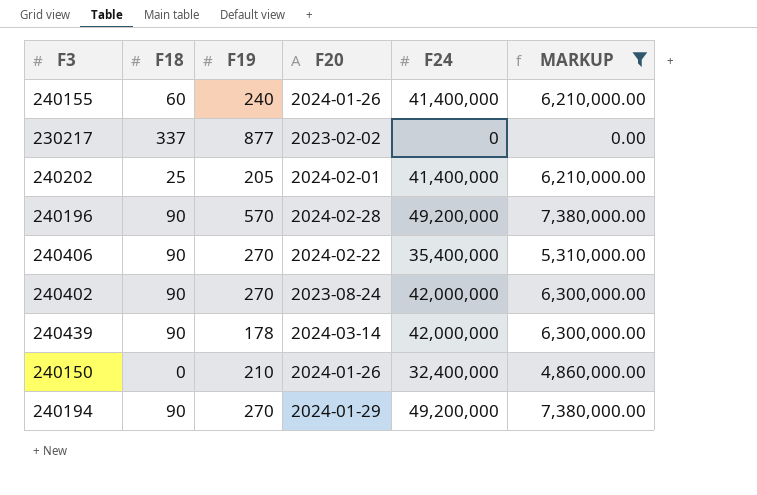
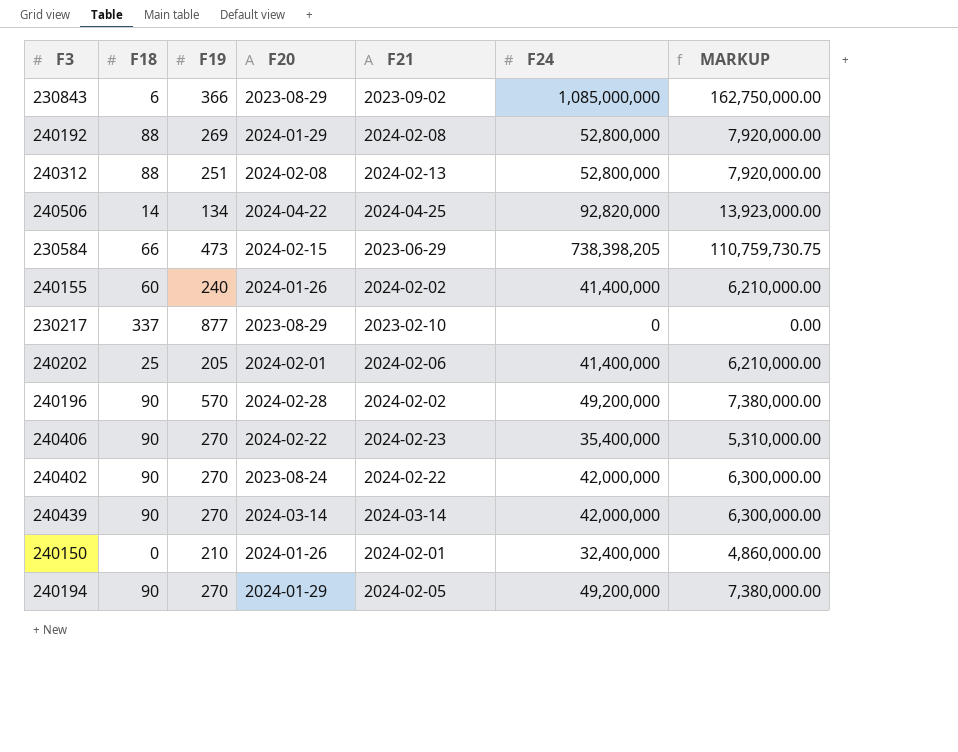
filter: MARKUP <= 7,380,000.00 -> none
column F21 | position: none -> 5
230217 | F20: 2023-02-02 -> 2023-08-29
240439 | F19: 178 -> 270

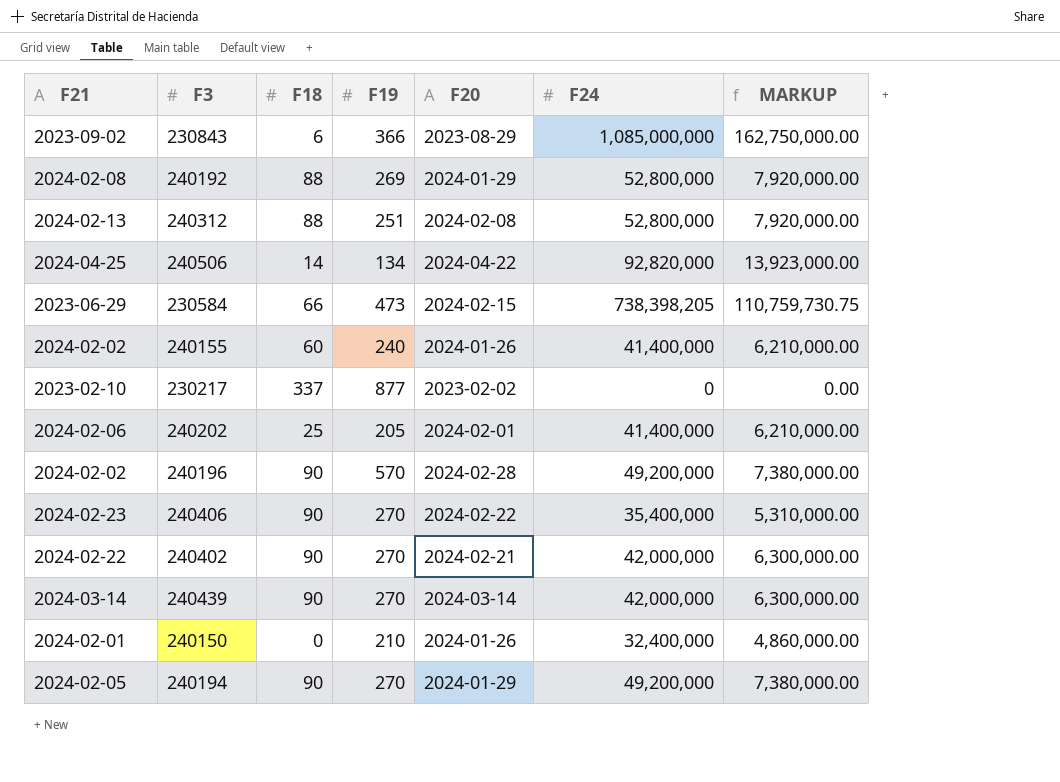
column F21 | position: 5 -> 1
230217 | F20: 2023-08-29 -> 2023-02-02
240402 | F20: 2023-08-24 -> 2024-02-21

